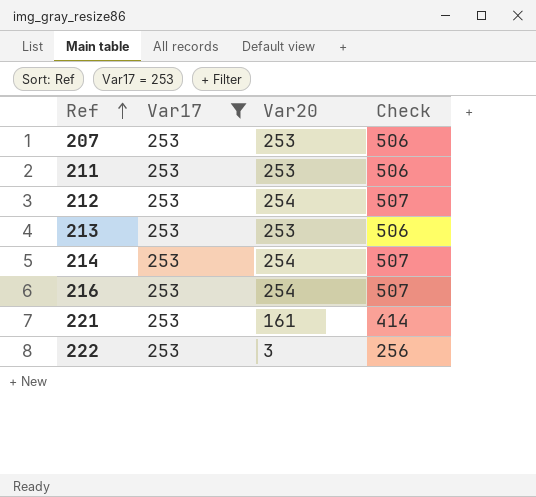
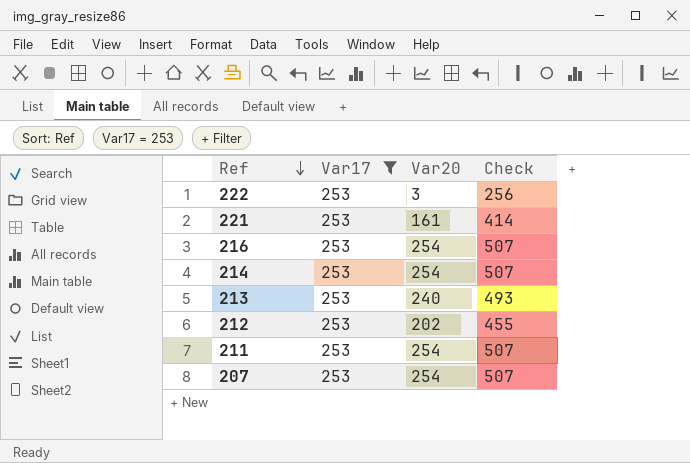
row order: Ref ascending -> Ref descending
213 | Var20: 253 -> 240
213 | Check: 506 -> 493
212 | Var20: 254 -> 202
212 | Check: 507 -> 455
211 | Var20: 253 -> 254
211 | Check: 506 -> 507
207 | Var20: 253 -> 254
207 | Check: 506 -> 507

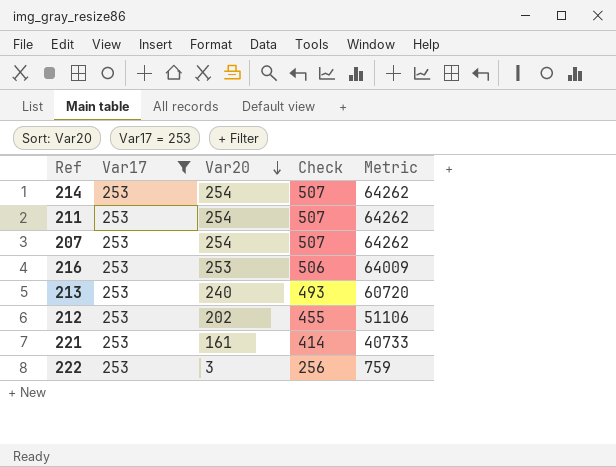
row order: Ref descending -> Var20 descending
column Metric | formula: none -> [Var17] * [Var20]
216 | Var20: 254 -> 253
216 | Check: 507 -> 506

